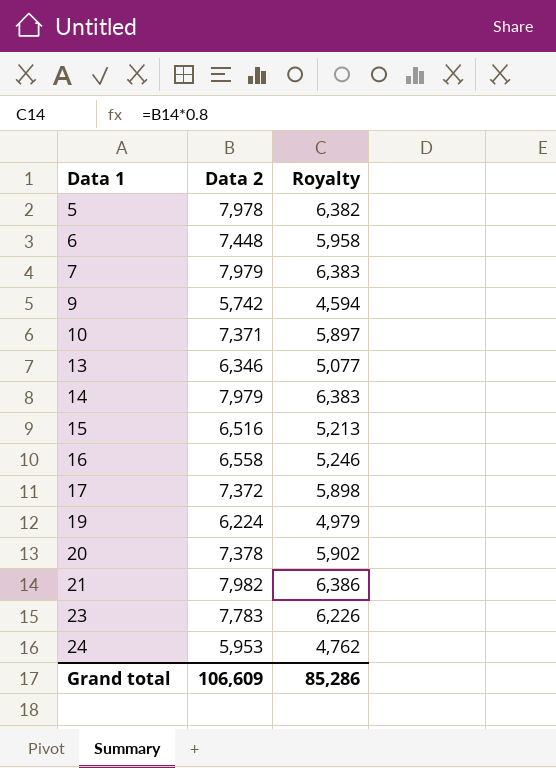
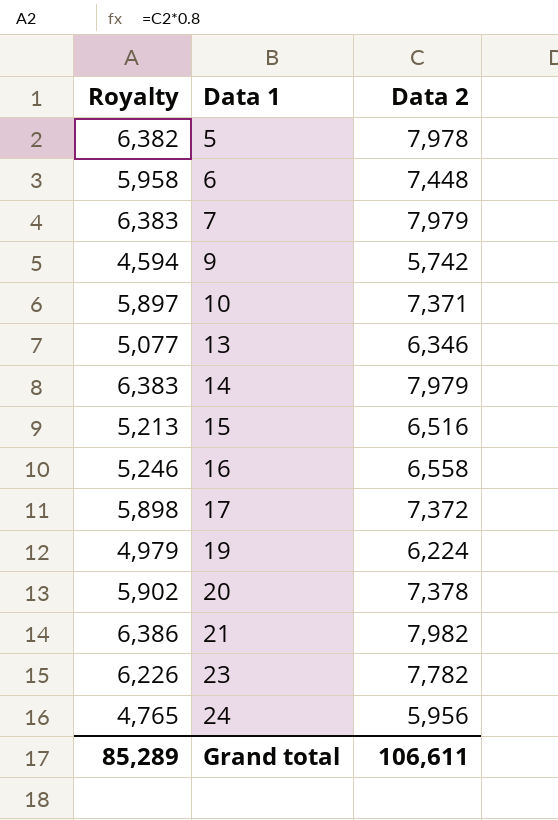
column Royalty | position: 3 -> 1
23 | Data 2: 7,783 -> 7,782
24 | Royalty: 4,762 -> 4,765
24 | Data 2: 5,953 -> 5,956
Grand total | Royalty: 85,286 -> 85,289
Grand total | Data 2: 106,609 -> 106,611

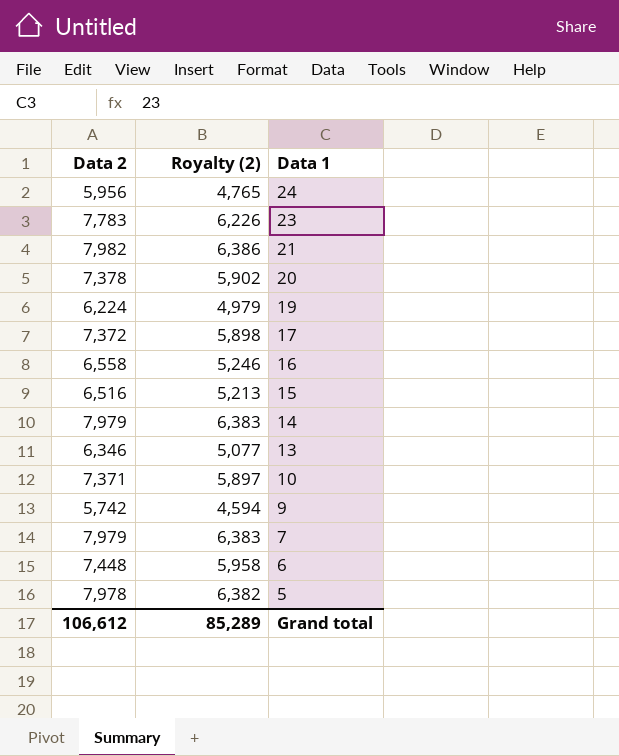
row order: Data 1 ascending -> Data 1 descending
column Data 2 | position: 3 -> 1
column name: Royalty -> Royalty (2)
23 | Data 2: 7,782 -> 7,783
Grand total | Data 2: 106,611 -> 106,612

